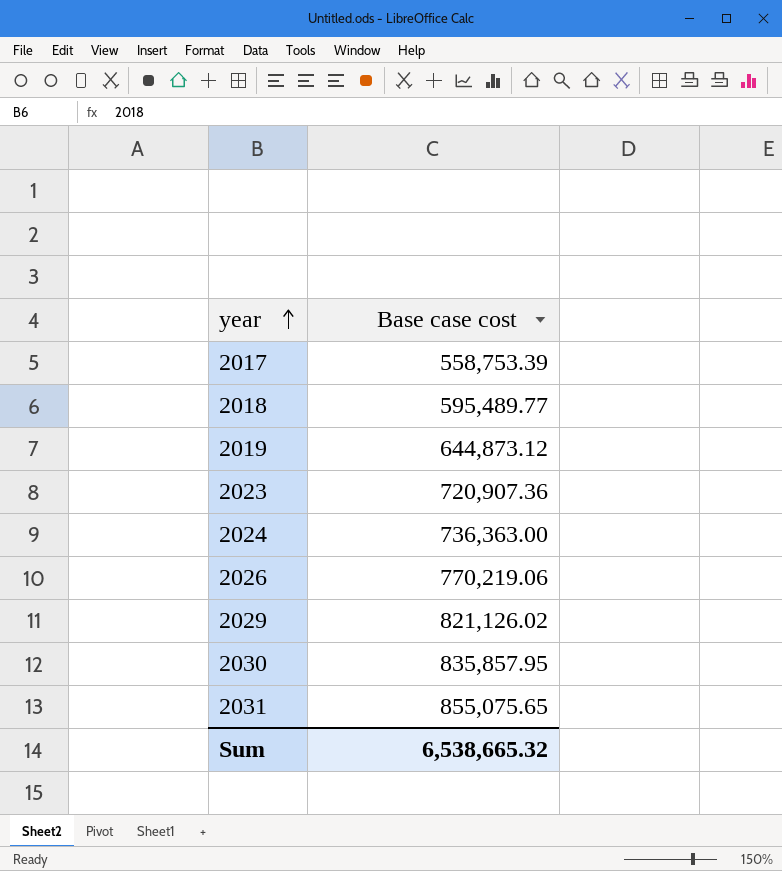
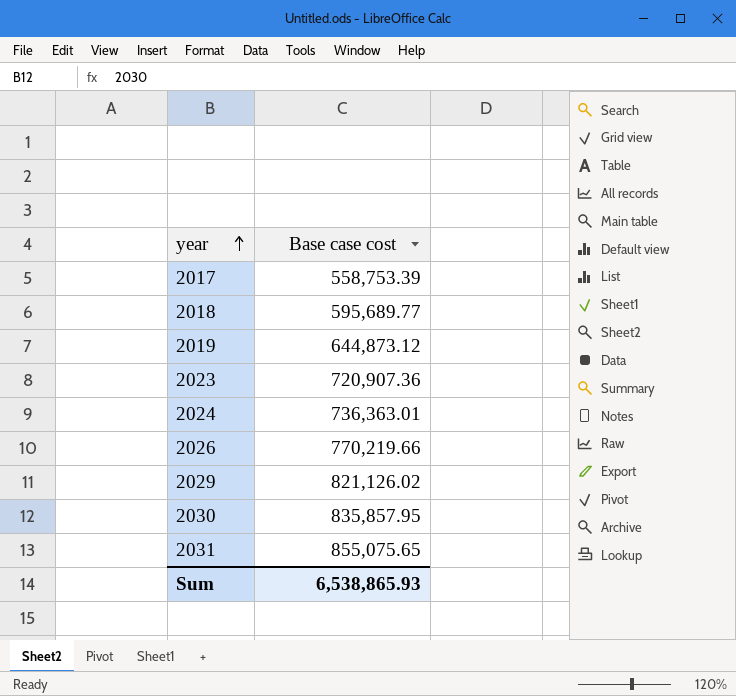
2018 | Base case cost: 595,489.77 -> 595,689.77
2024 | Base case cost: 736,363.00 -> 736,363.01
2026 | Base case cost: 770,219.06 -> 770,219.66
Sum | Base case cost: 6,538,665.32 -> 6,538,865.93

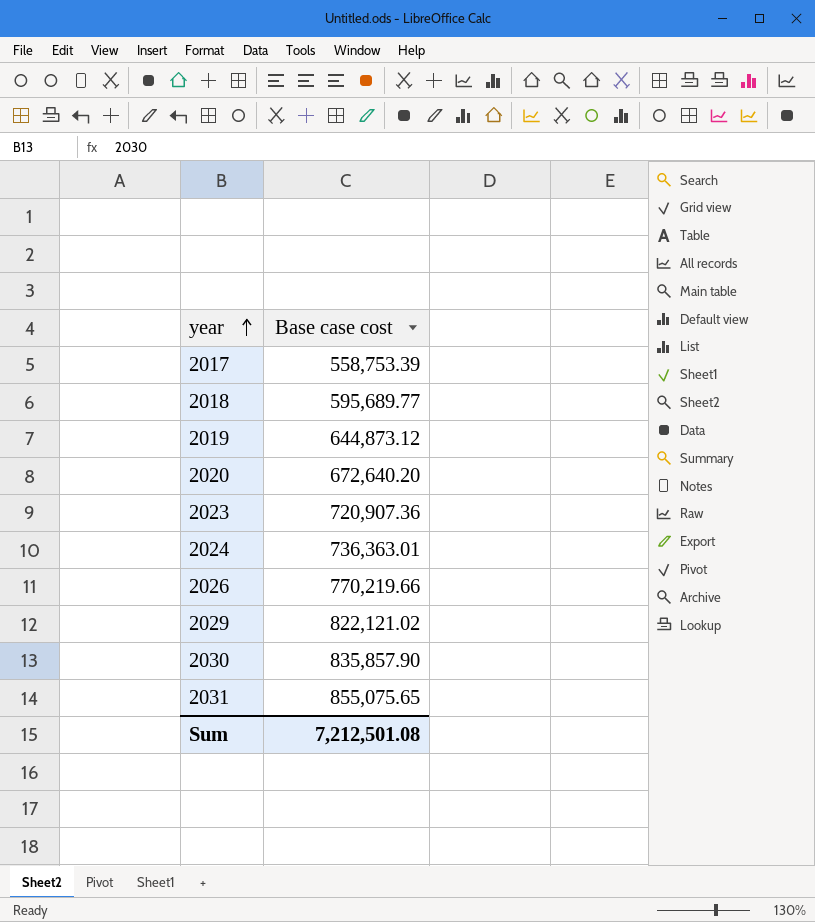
row 2020: none -> 672,640.20
2029 | Base case cost: 821,126.02 -> 822,121.02
2030 | Base case cost: 835,857.95 -> 835,857.90
Sum | Base case cost: 6,538,865.93 -> 7,212,501.08

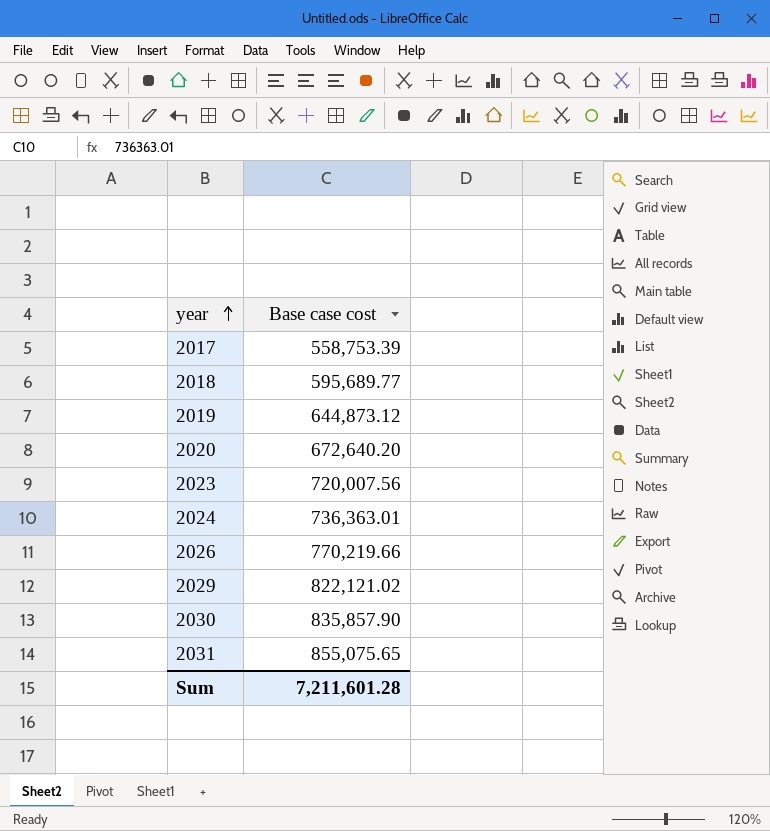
2023 | Base case cost: 720,907.36 -> 720,007.56
Sum | Base case cost: 7,212,501.08 -> 7,211,601.28

